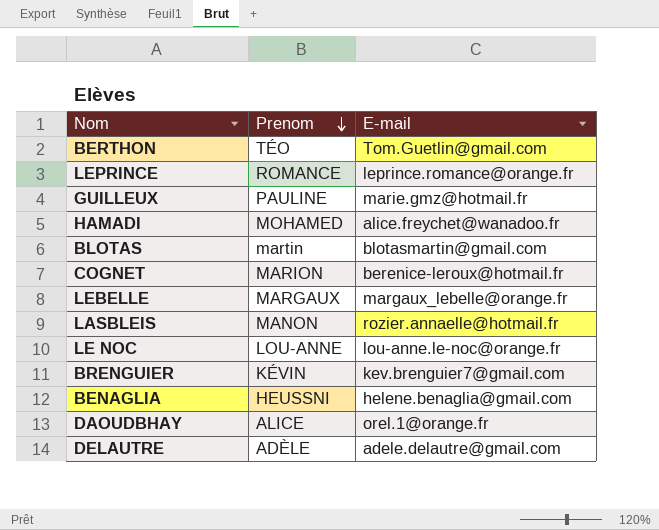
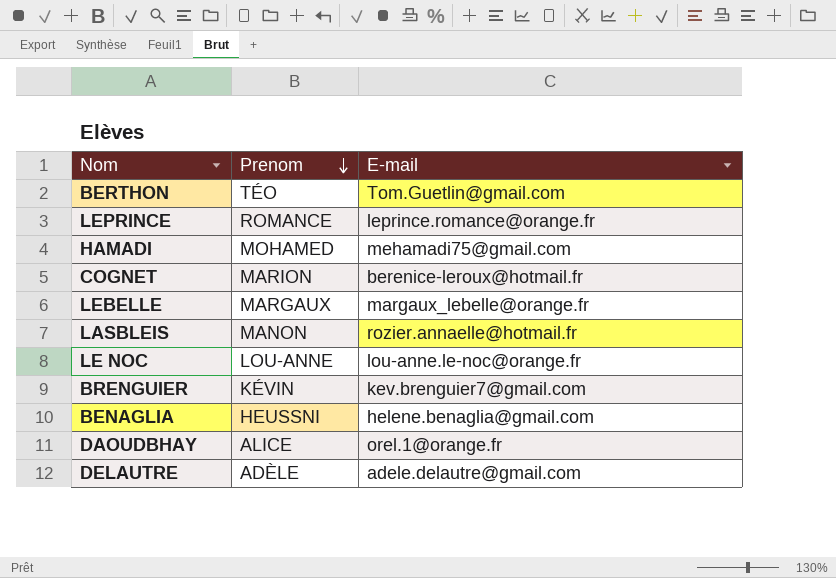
row GUILLEUX: PAULINE | marie.gmz@hotmail.fr -> none
row BLOTAS: martin | blotasmartin@gmail.com -> none
HAMADI | E-mail: alice.freychet@wanadoo.fr -> mehamadi75@gmail.com

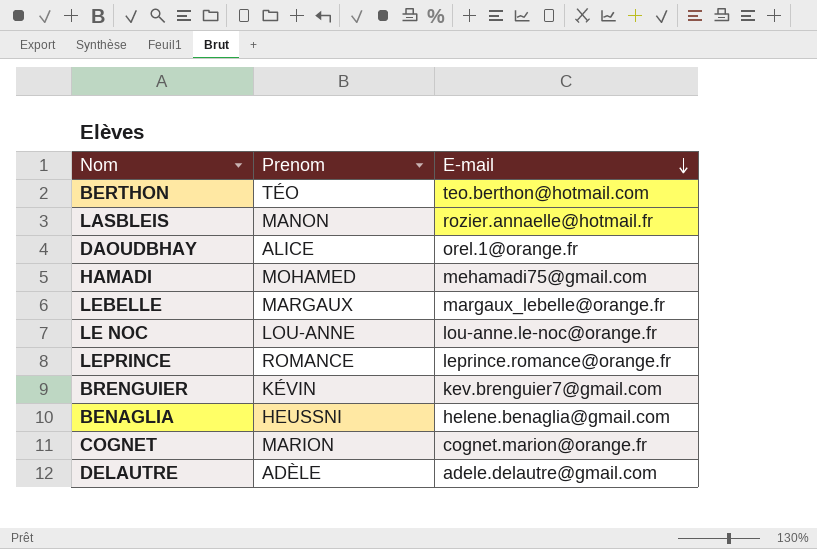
row order: Prenom descending -> E-mail descending
BERTHON | E-mail: Tom.Guetlin@gmail.com -> teo.berthon@hotmail.com
COGNET | E-mail: berenice-leroux@hotmail.fr -> cognet.marion@orange.fr

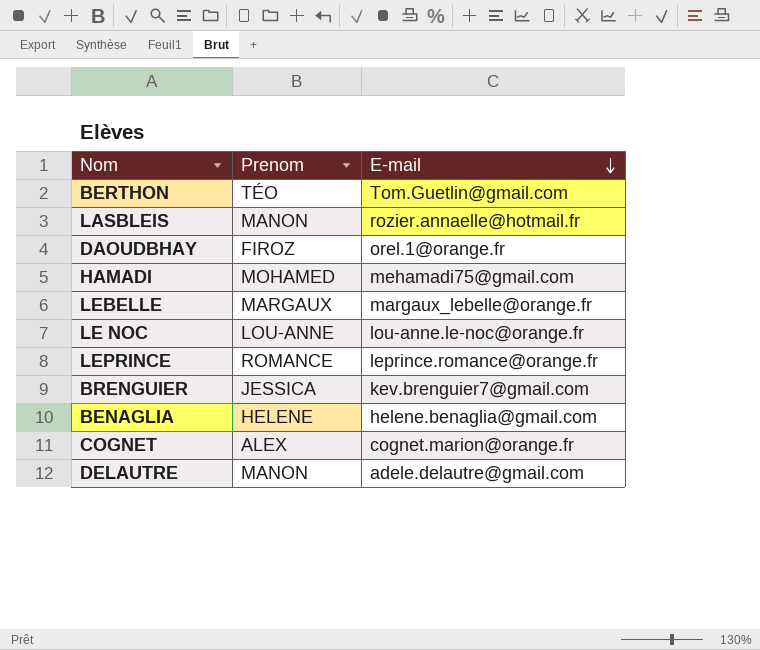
BERTHON | E-mail: teo.berthon@hotmail.com -> Tom.Guetlin@gmail.com
DAOUDBHAY | Prenom: ALICE -> FIROZ
BRENGUIER | Prenom: KÉVIN -> JESSICA
BENAGLIA | Prenom: HEUSSNI -> HELENE
COGNET | Prenom: MARION -> ALEX
DELAUTRE | Prenom: ADÈLE -> MANON

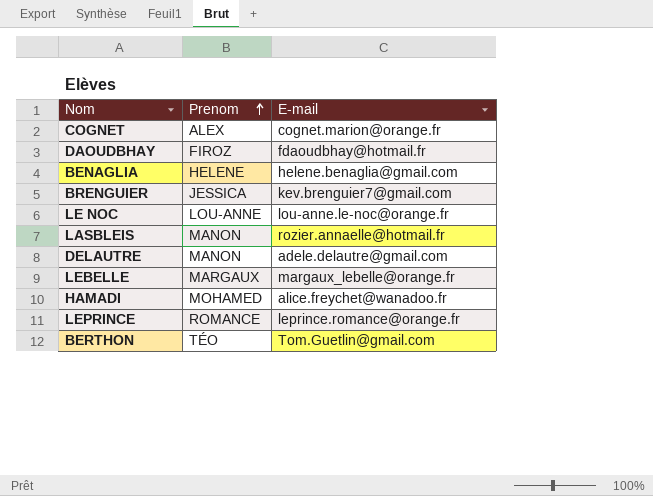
row order: E-mail descending -> Prenom ascending
DAOUDBHAY | E-mail: orel.1@orange.fr -> fdaoudbhay@hotmail.fr
HAMADI | E-mail: mehamadi75@gmail.com -> alice.freychet@wanadoo.fr

